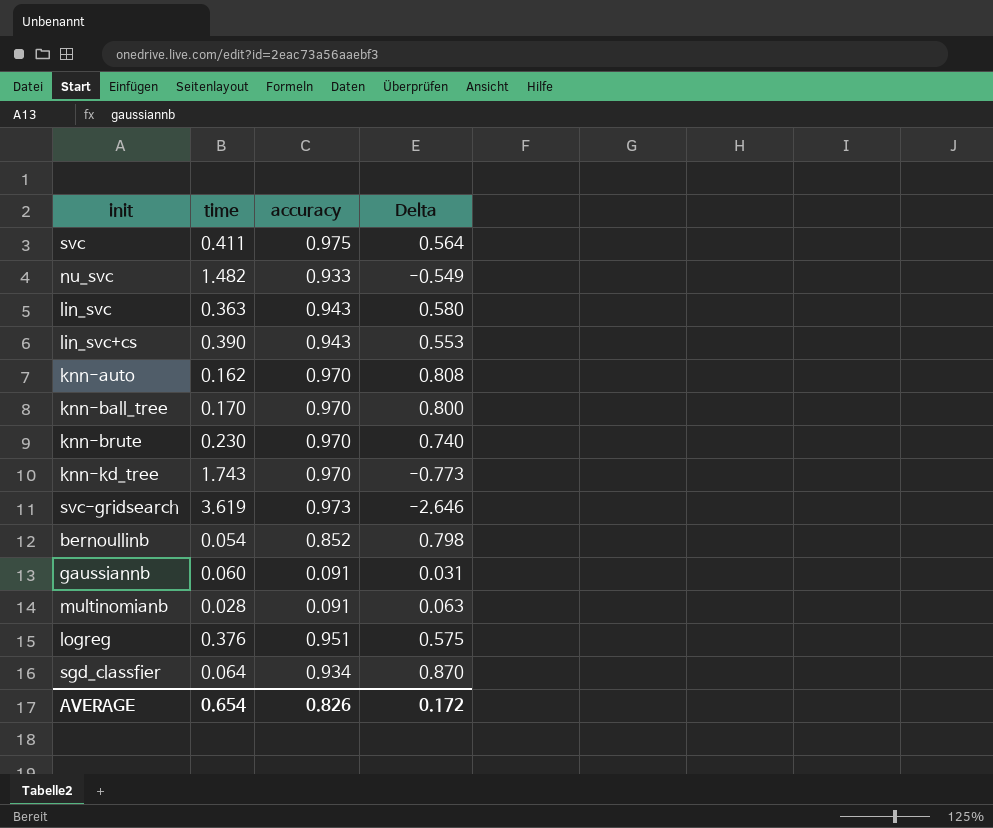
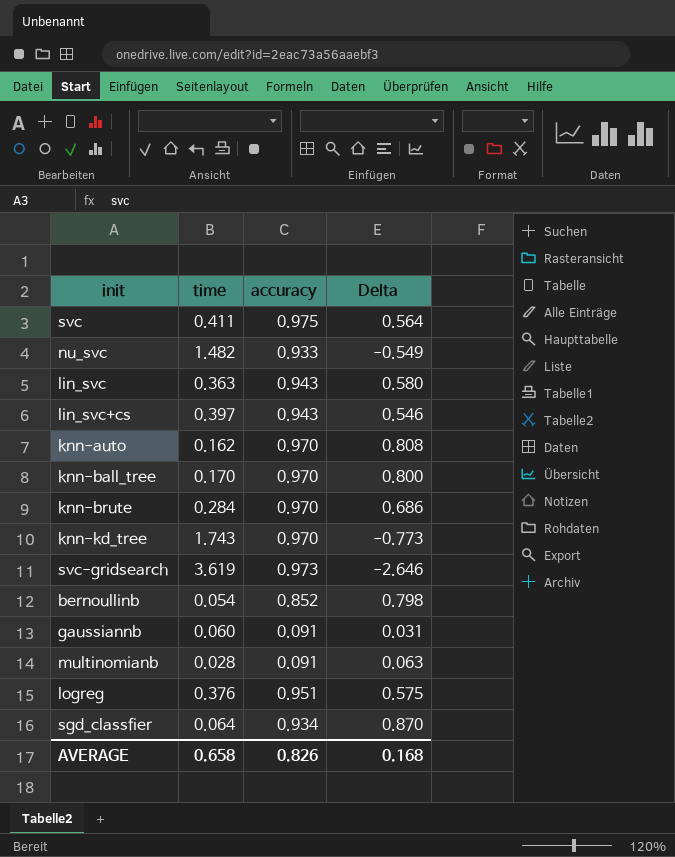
lin_svc+cs | time: 0.390 -> 0.397
lin_svc+cs | Delta: 0.553 -> 0.546
knn-brute | time: 0.230 -> 0.284
knn-brute | Delta: 0.740 -> 0.686
AVERAGE | time: 0.654 -> 0.658
AVERAGE | Delta: 0.172 -> 0.168

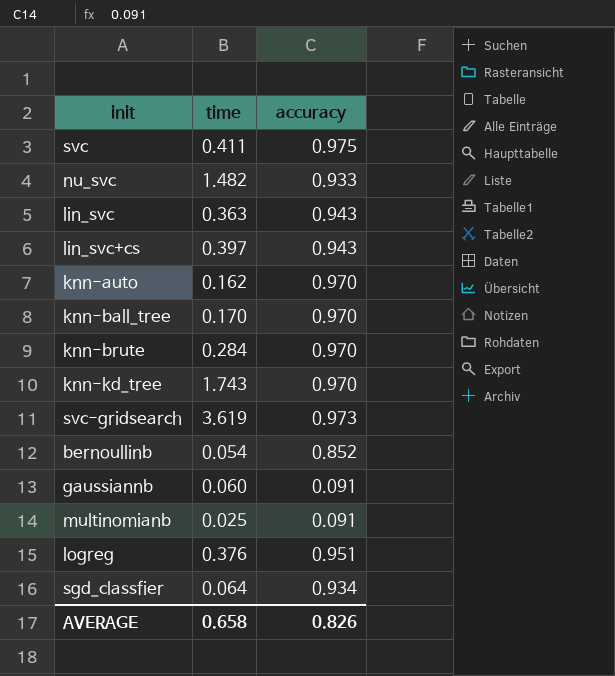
column Delta | formula: [accuracy] - [time] -> none
multinomianb | time: 0.028 -> 0.025

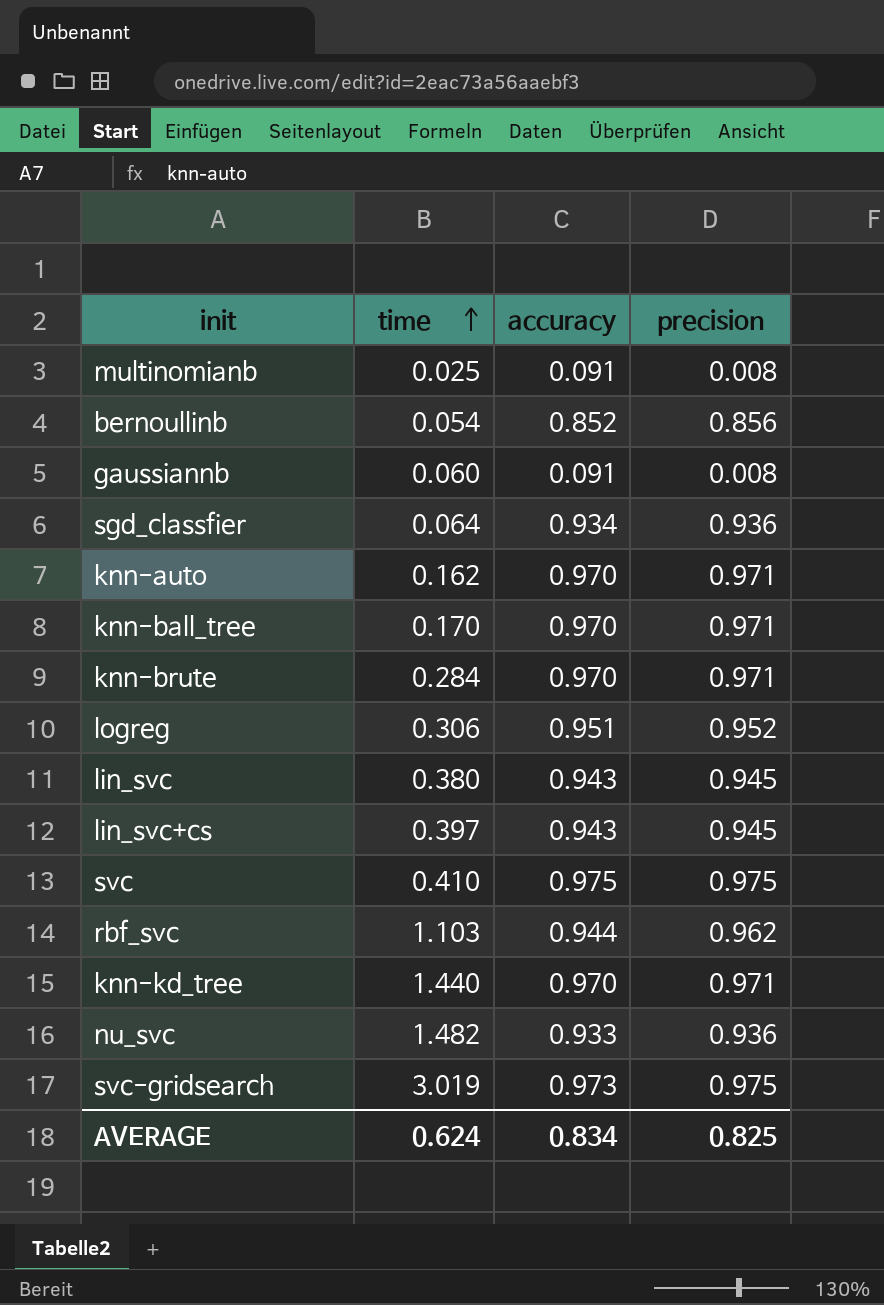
row order: none -> time ascending
column precision | position: none -> 4
logreg | time: 0.376 -> 0.306
lin_svc | time: 0.363 -> 0.380
svc | time: 0.411 -> 0.410
row rbf_svc: none -> 1.103 | 0.944 | 0.962
knn-kd_tree | time: 1.743 -> 1.440
svc-gridsearch | time: 3.619 -> 3.019
AVERAGE | time: 0.658 -> 0.624
AVERAGE | accuracy: 0.826 -> 0.834

